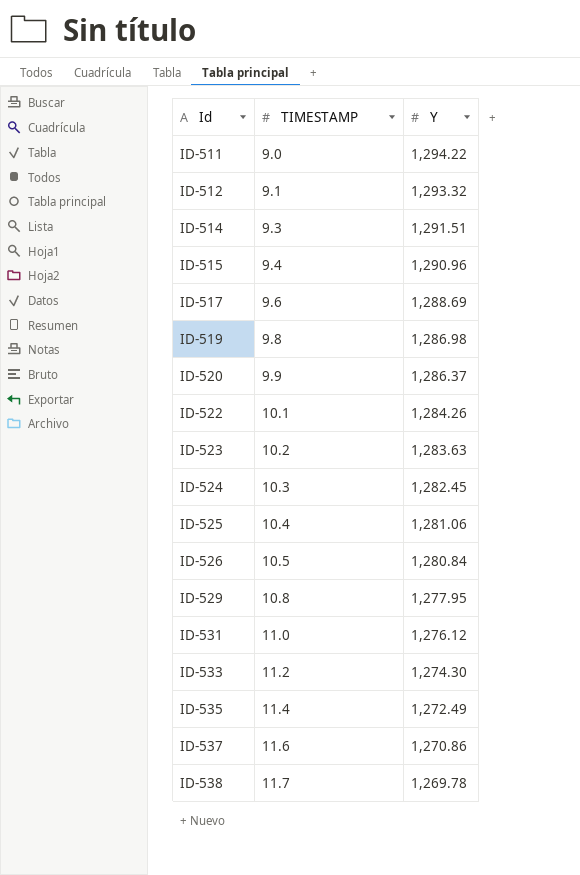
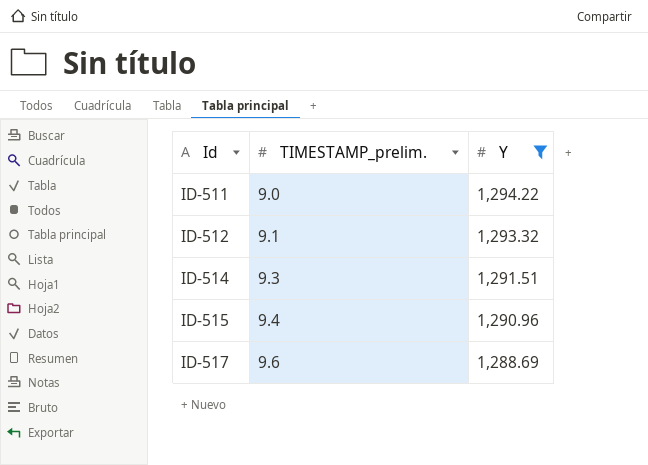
filter: none -> Y >= 1,288.69
column name: TIMESTAMP -> TIMESTAMP_prelim.

